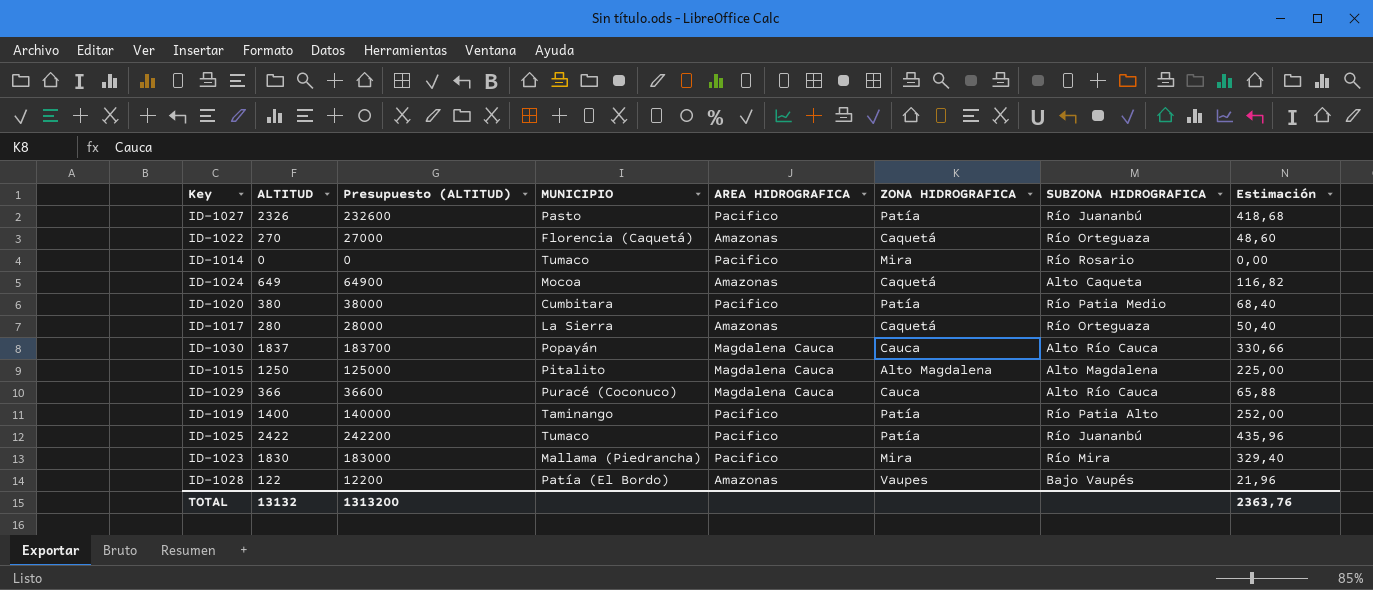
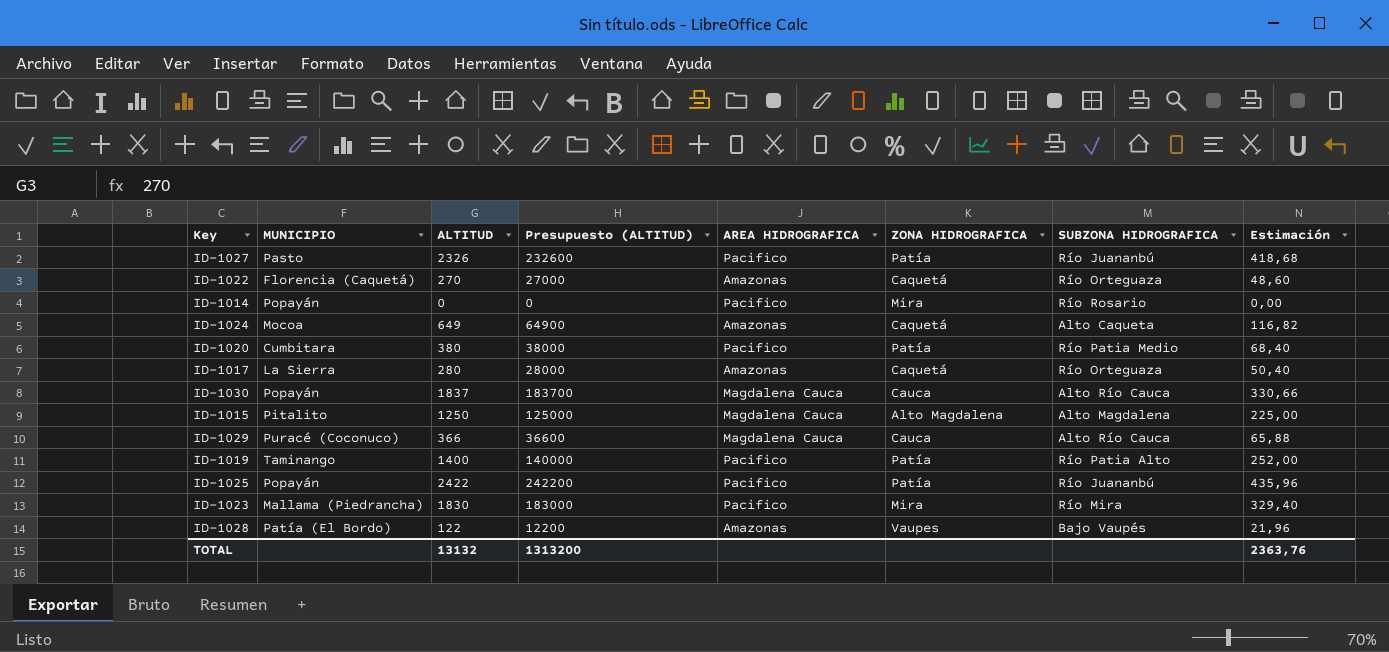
column MUNICIPIO | position: 4 -> 2
ID-1014 | MUNICIPIO: Tumaco -> Popayán
ID-1025 | MUNICIPIO: Tumaco -> Popayán

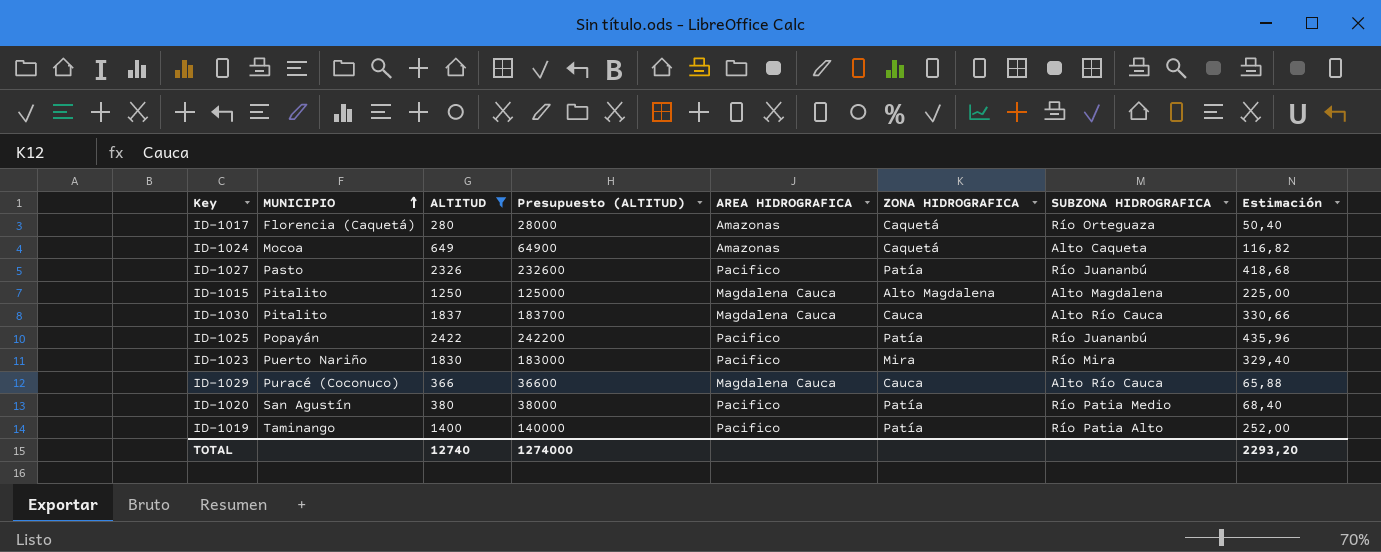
filter: none -> ALTITUD >= 280
row order: none -> MUNICIPIO ascending
ID-1017 | MUNICIPIO: La Sierra -> Florencia (Caquetá)
ID-1030 | MUNICIPIO: Popayán -> Pitalito
ID-1023 | MUNICIPIO: Mallama (Piedrancha) -> Puerto Nariño
ID-1020 | MUNICIPIO: Cumbitara -> San Agustín
TOTAL | ALTITUD: 13132 -> 12740
TOTAL | Presupuesto (ALTITUD): 1313200 -> 1274000
TOTAL | Estimación: 2363,76 -> 2293,20

